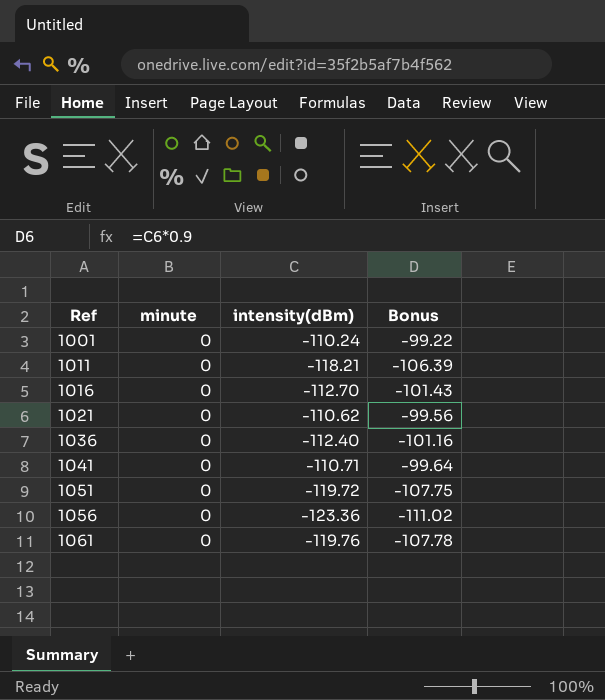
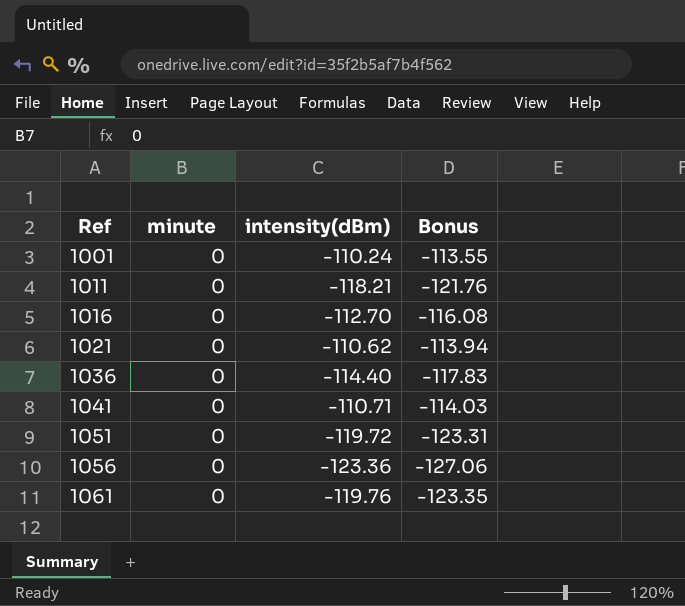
column Bonus | formula: [intensity(dBm)] * 0.9 -> [intensity(dBm)] * 1.03
1036 | intensity(dBm): -112.40 -> -114.40

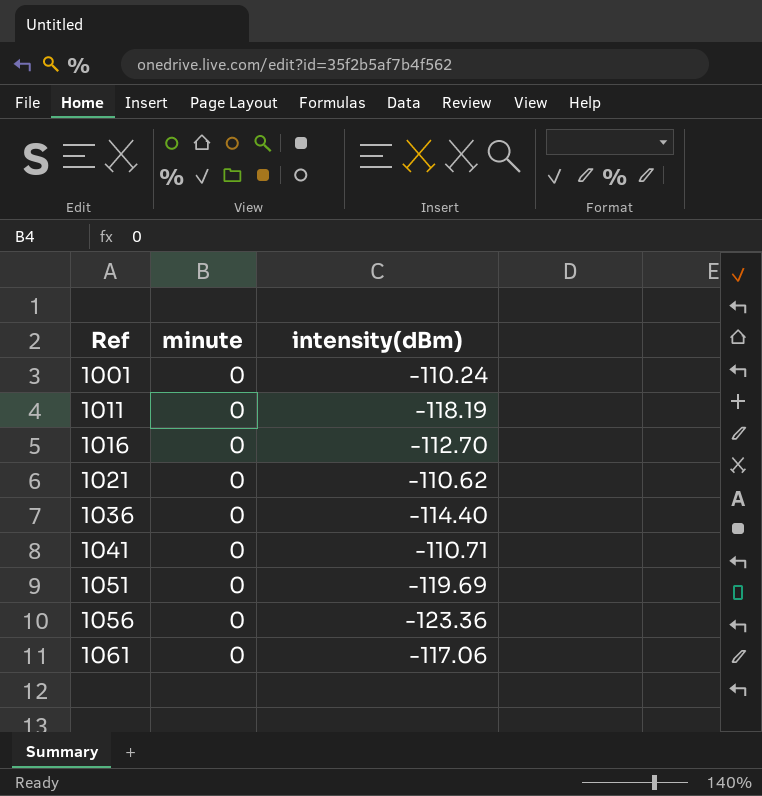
column Bonus | formula: [intensity(dBm)] * 1.03 -> none
1011 | intensity(dBm): -118.21 -> -118.19
1051 | intensity(dBm): -119.72 -> -119.69
1061 | intensity(dBm): -119.76 -> -117.06

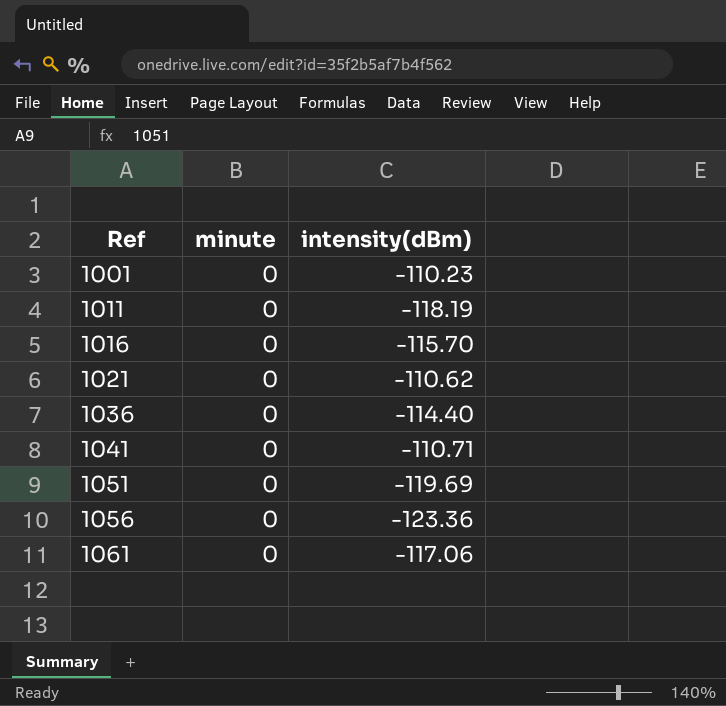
1001 | intensity(dBm): -110.24 -> -110.23
1016 | intensity(dBm): -112.70 -> -115.70

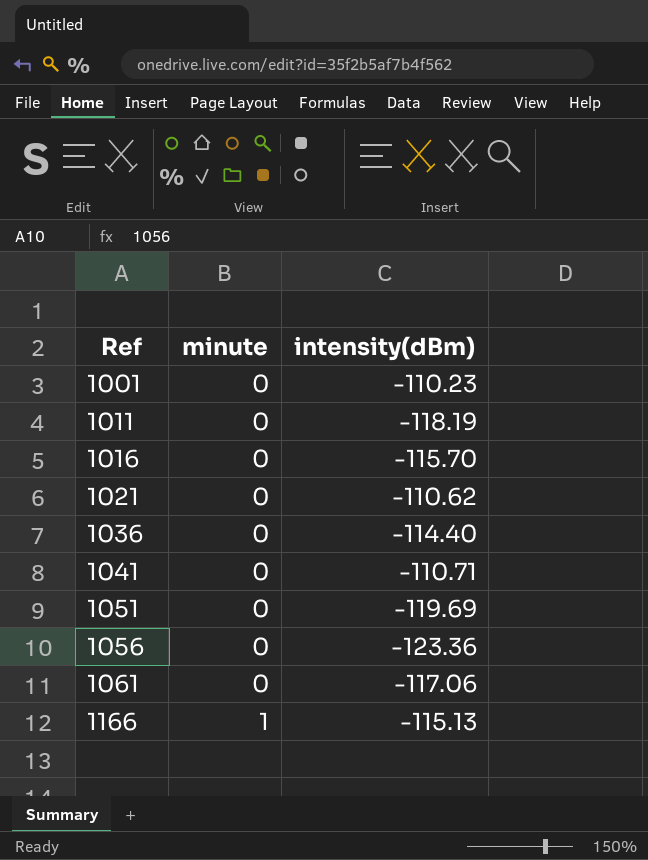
row 1166: none -> 1 | -115.13

